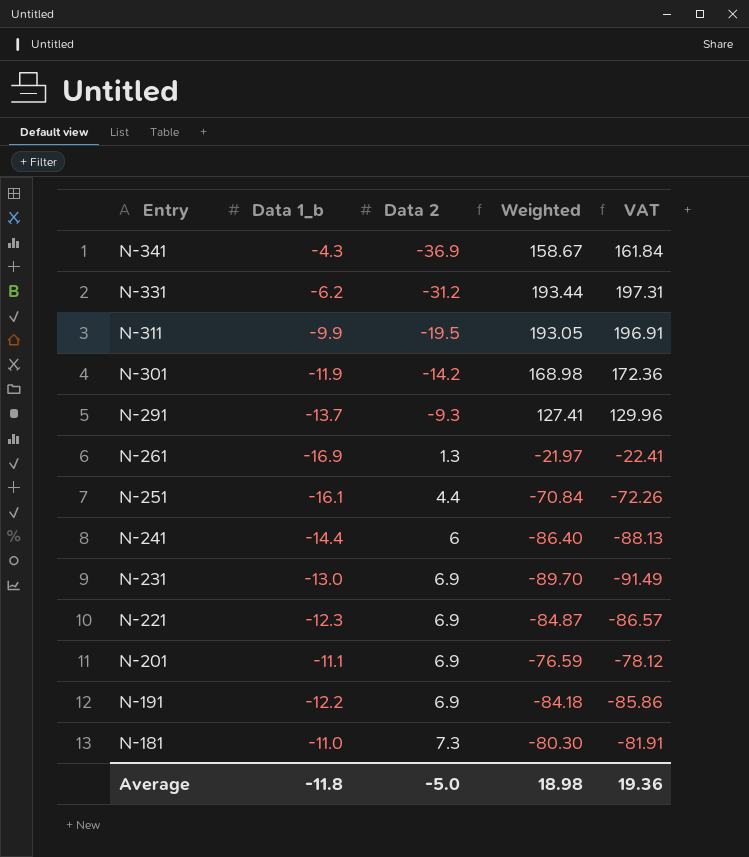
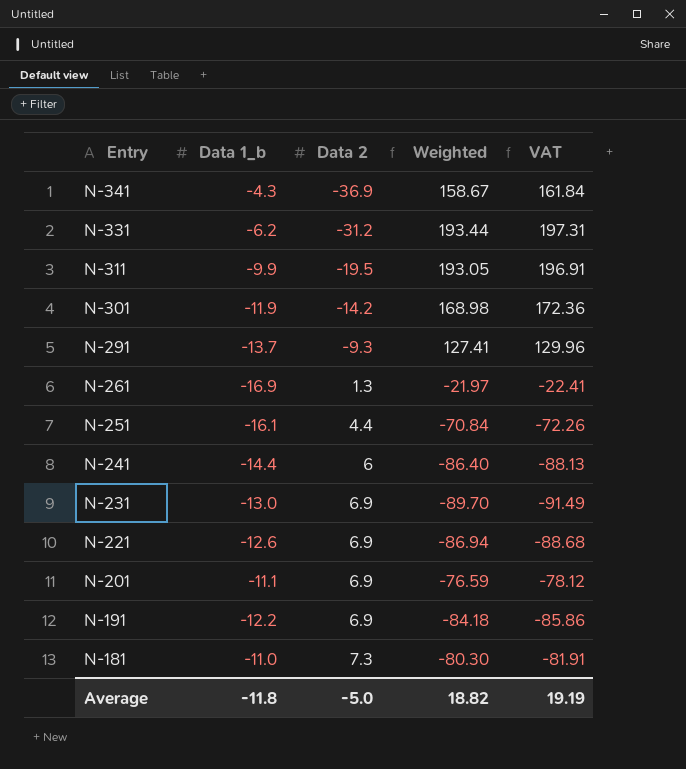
N-221 | Data 1_b: -12.3 -> -12.6
N-221 | Weighted: -84.87 -> -86.94
N-221 | VAT: -86.57 -> -88.68
Average | Weighted: 18.98 -> 18.82
Average | VAT: 19.36 -> 19.19

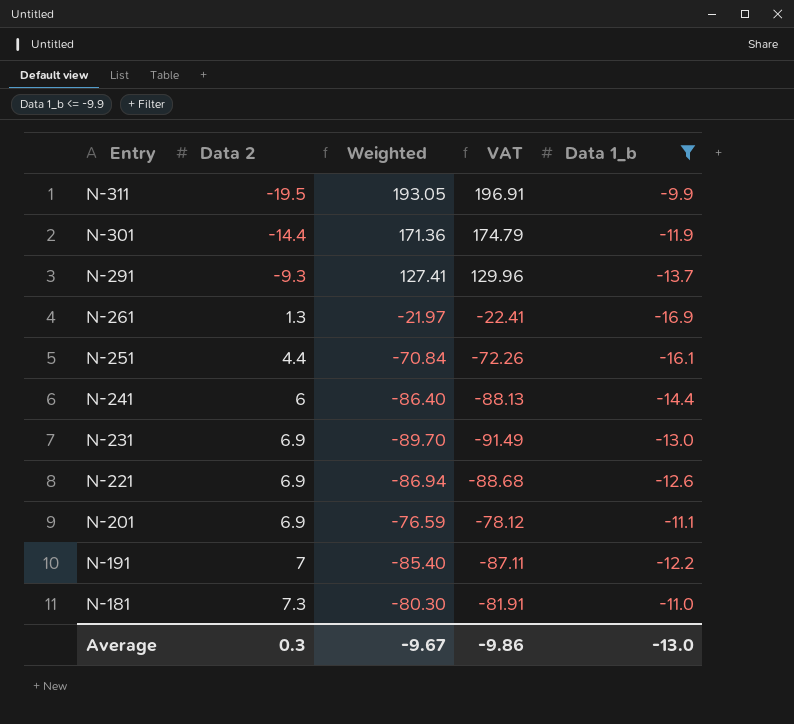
filter: none -> Data 1_b <= -9.9
column Data 1_b | position: 2 -> 5
N-301 | Data 2: -14.2 -> -14.4
N-301 | Weighted: 168.98 -> 171.36
N-301 | VAT: 172.36 -> 174.79
N-191 | Data 2: 6.9 -> 7
N-191 | Weighted: -84.18 -> -85.40
N-191 | VAT: -85.86 -> -87.11
Average | Data 2: -5.0 -> 0.3
Average | Weighted: 18.82 -> -9.67
Average | VAT: 19.19 -> -9.86
Average | Data 1_b: -11.8 -> -13.0

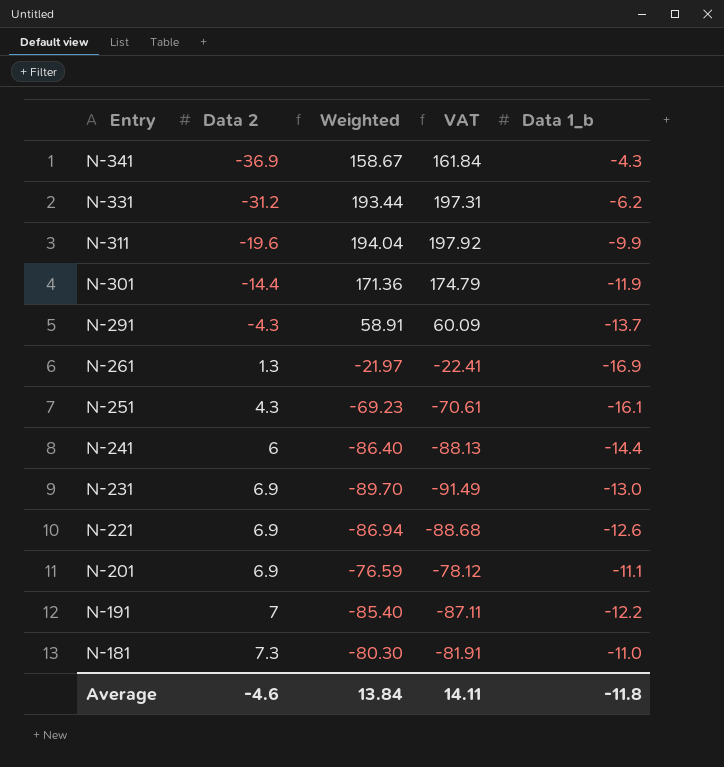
filter: Data 1_b <= -9.9 -> none
N-311 | Data 2: -19.5 -> -19.6
N-311 | Weighted: 193.05 -> 194.04
N-311 | VAT: 196.91 -> 197.92
N-291 | Data 2: -9.3 -> -4.3
N-291 | Weighted: 127.41 -> 58.91
N-291 | VAT: 129.96 -> 60.09
N-251 | Data 2: 4.4 -> 4.3
N-251 | Weighted: -70.84 -> -69.23
N-251 | VAT: -72.26 -> -70.61
Average | Data 2: 0.3 -> -4.6
Average | Weighted: -9.67 -> 13.84
Average | VAT: -9.86 -> 14.11
Average | Data 1_b: -13.0 -> -11.8

